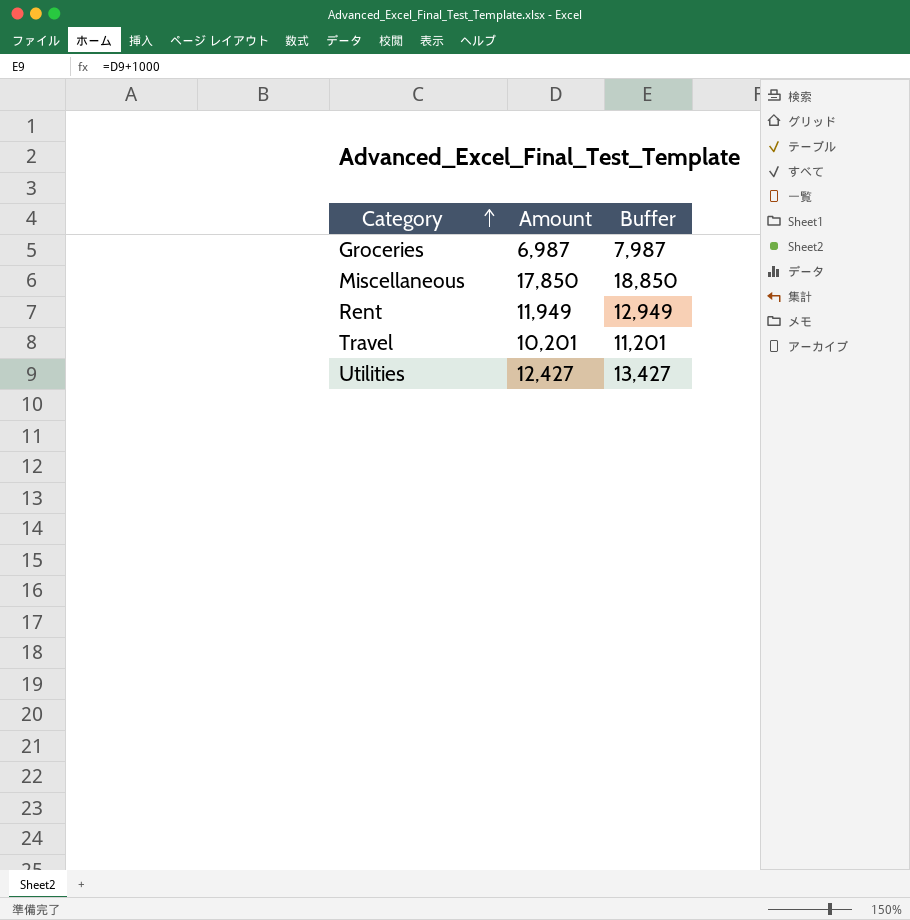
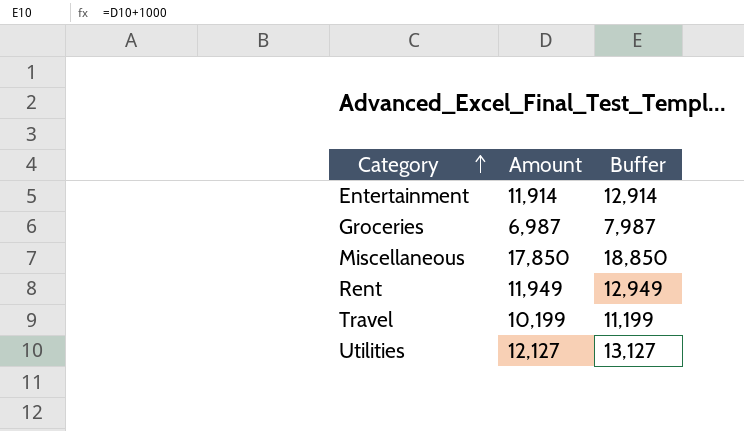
row Entertainment: none -> 11,914 | 12,914
Travel | Amount: 10,201 -> 10,199
Travel | Buffer: 11,201 -> 11,199
Utilities | Amount: 12,427 -> 12,127
Utilities | Buffer: 13,427 -> 13,127

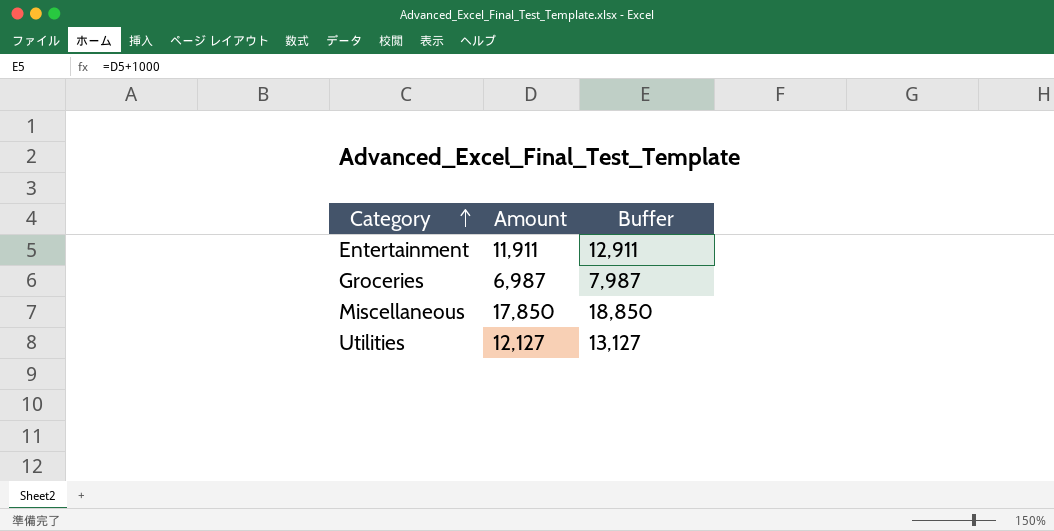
row Rent: 11,949 | 12,949 -> none
row Travel: 10,199 | 11,199 -> none
Entertainment | Amount: 11,914 -> 11,911
Entertainment | Buffer: 12,914 -> 12,911

